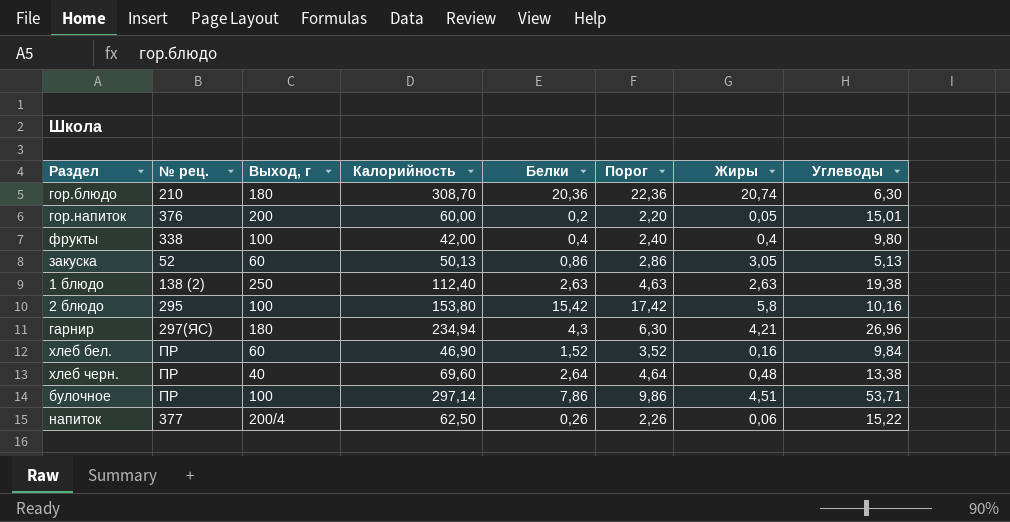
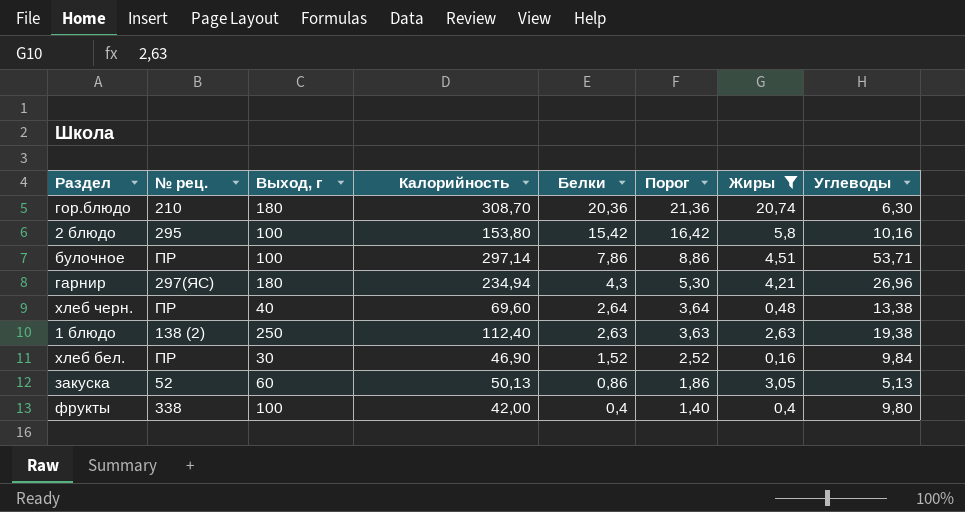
filter: none -> Жиры >= 0,16
row order: none -> Белки descending
column Порог | formula: [Белки] + 2 -> [Белки] + 1
хлеб бел. | Выход, г: 60 -> 30

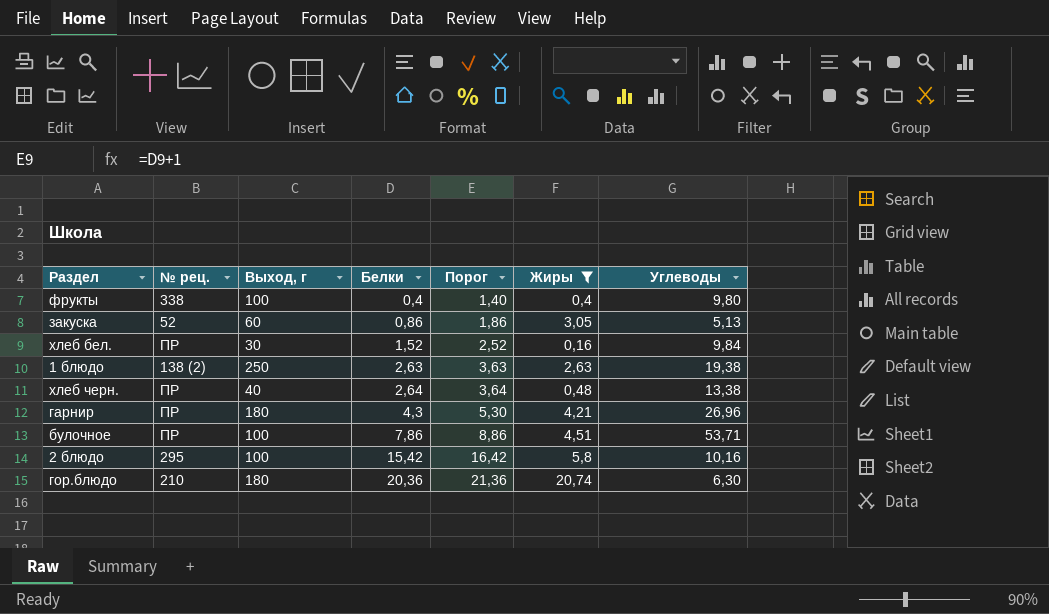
row order: Белки descending -> Белки ascending
column Калорийность | position: 4 -> none
гарнир | № рец.: 297(ЯС) -> ПР

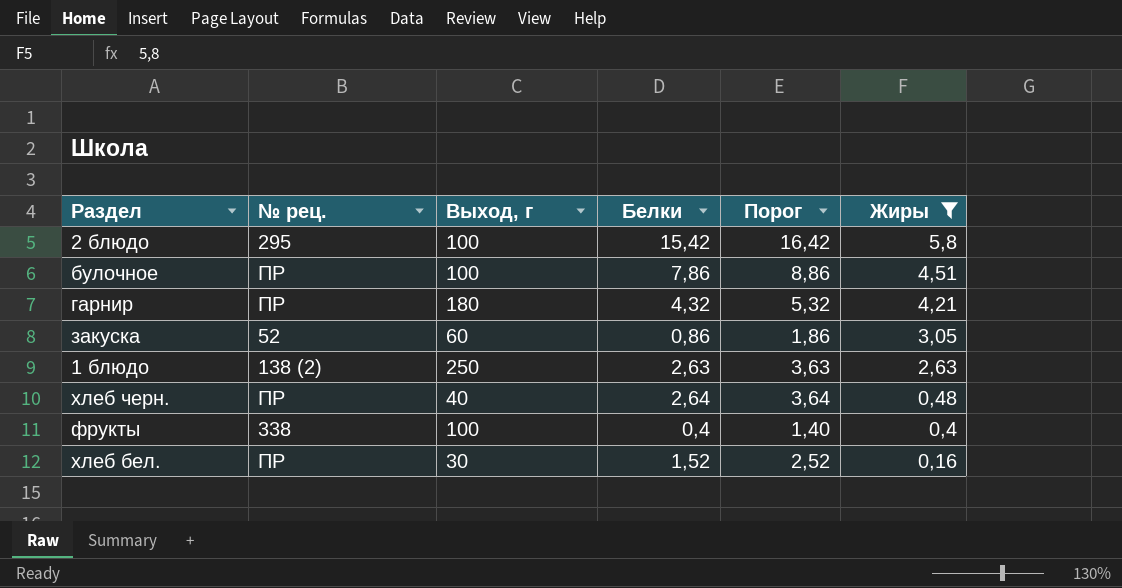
row order: Белки ascending -> Жиры descending
column Углеводы | position: 7 -> none
row гор.блюдо: 210 | 180 | 20,36 | 21,36 | 20,74 | 6,30 -> none
гарнир | Белки: 4,3 -> 4,32
гарнир | Порог: 5,30 -> 5,32

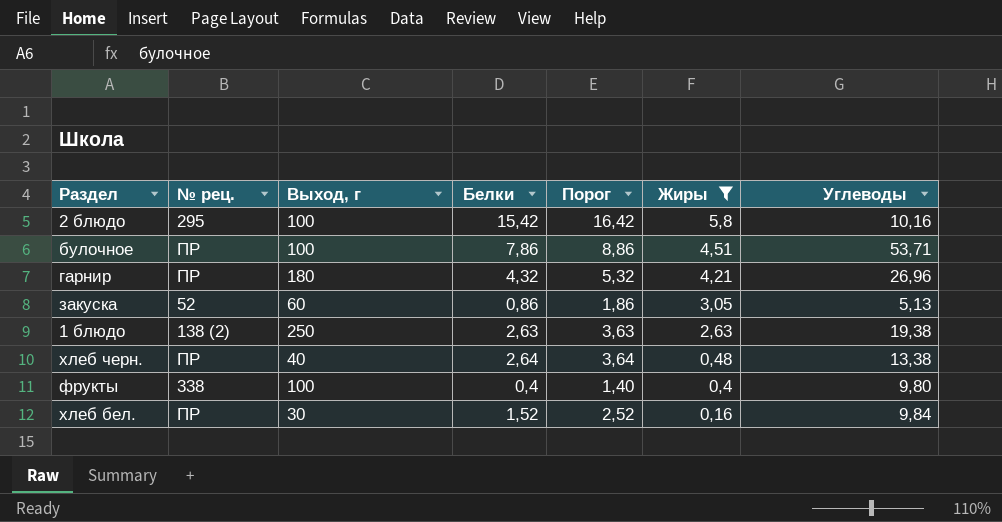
column Углеводы | position: none -> 7

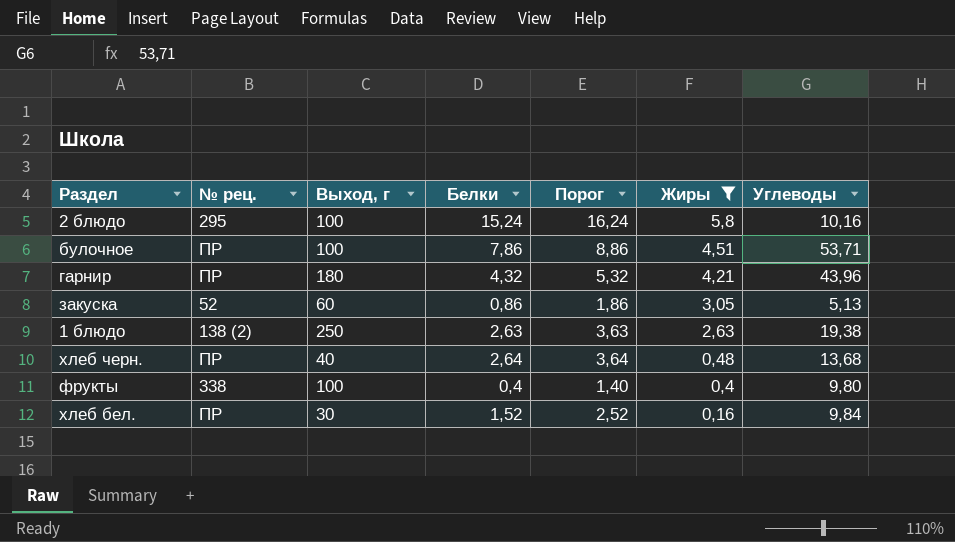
2 блюдо | Белки: 15,42 -> 15,24
2 блюдо | Порог: 16,42 -> 16,24
гарнир | Углеводы: 26,96 -> 43,96
хлеб черн. | Углеводы: 13,38 -> 13,68

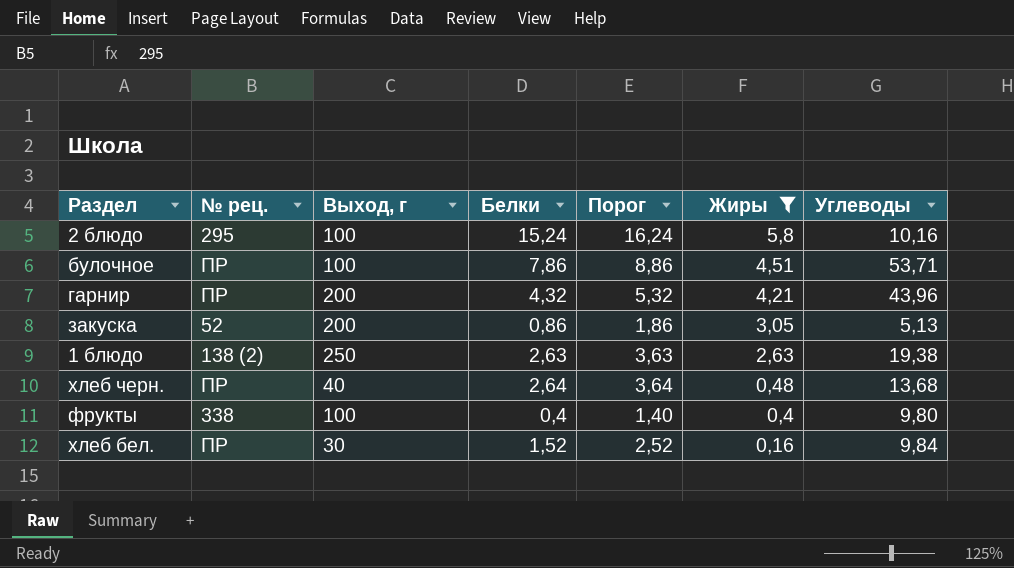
гарнир | Выход, г: 180 -> 200
закуска | Выход, г: 60 -> 200

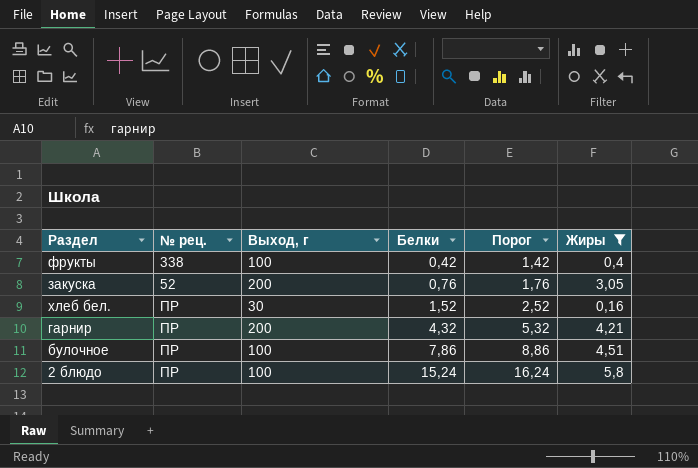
row order: Жиры descending -> Белки ascending
column Углеводы | position: 7 -> none
row 1 блюдо: 138 (2) | 250 | 2,63 | 3,63 | 2,63 | 19,38 -> none
row хлеб черн.: ПР | 40 | 2,64 | 3,64 | 0,48 | 13,68 -> none
фрукты | Белки: 0,4 -> 0,42
фрукты | Порог: 1,40 -> 1,42
закуска | Белки: 0,86 -> 0,76
закуска | Порог: 1,86 -> 1,76
2 блюдо | № рец.: 295 -> ПР

